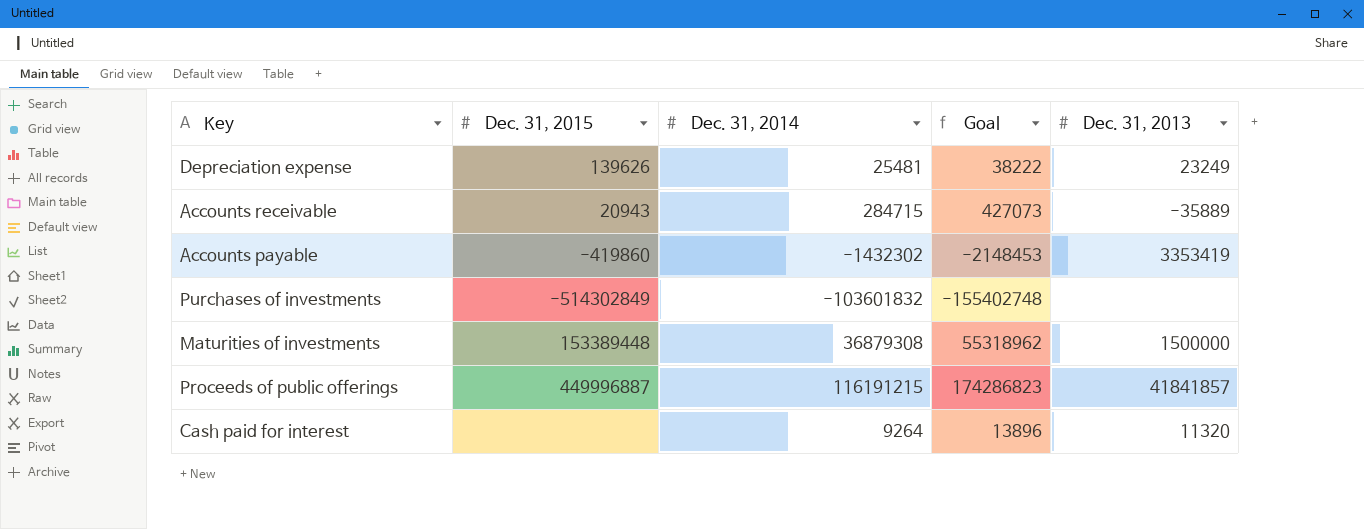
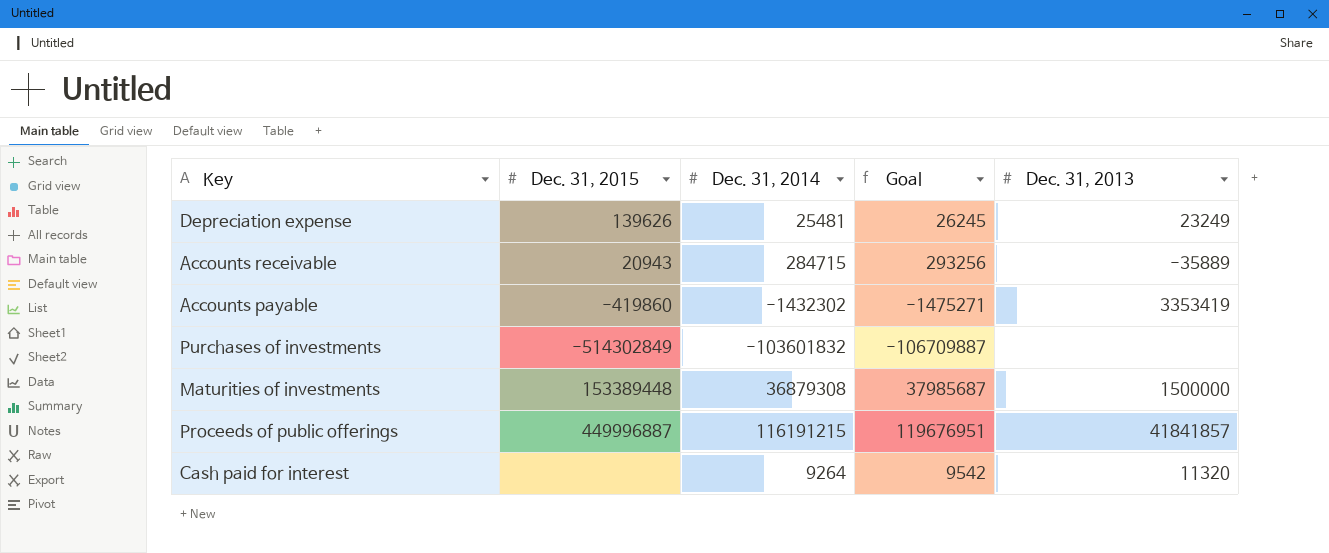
column Goal | formula: [Dec. 31, 2014] * 1.5 -> [Dec. 31, 2014] * 1.03

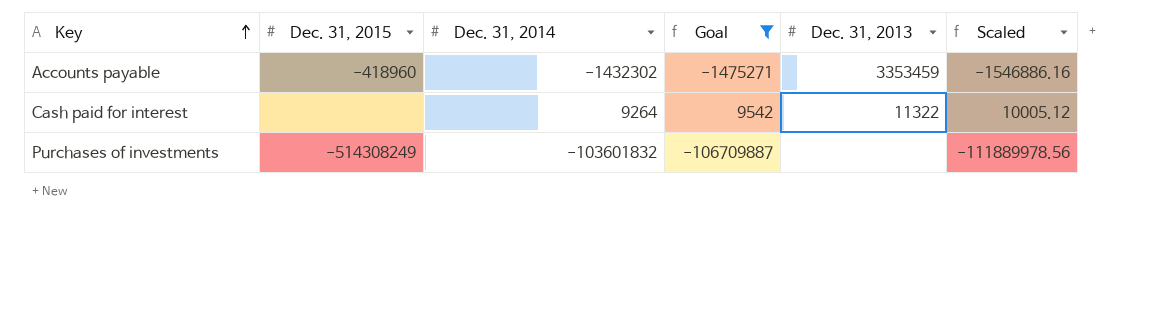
filter: none -> Goal <= 9542
row order: none -> Key ascending
column Scaled | formula: none -> [Dec. 31, 2014] * 1.08
Accounts payable | Dec. 31, 2015: -419860 -> -418960
Accounts payable | Dec. 31, 2013: 3353419 -> 3353459
Cash paid for interest | Dec. 31, 2013: 11320 -> 11322
Purchases of investments | Dec. 31, 2015: -514302849 -> -514308249

